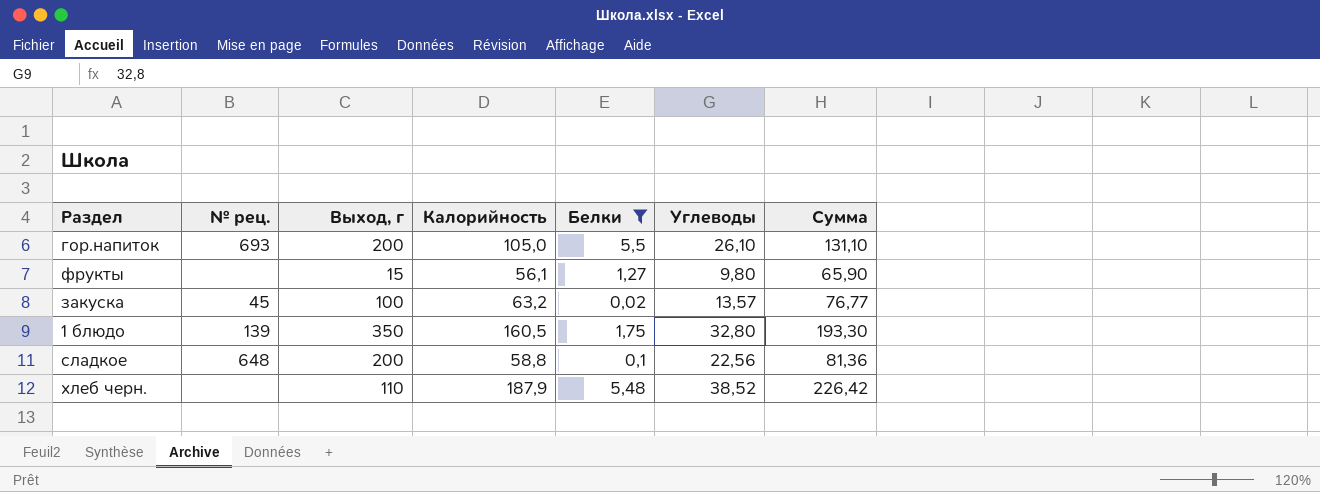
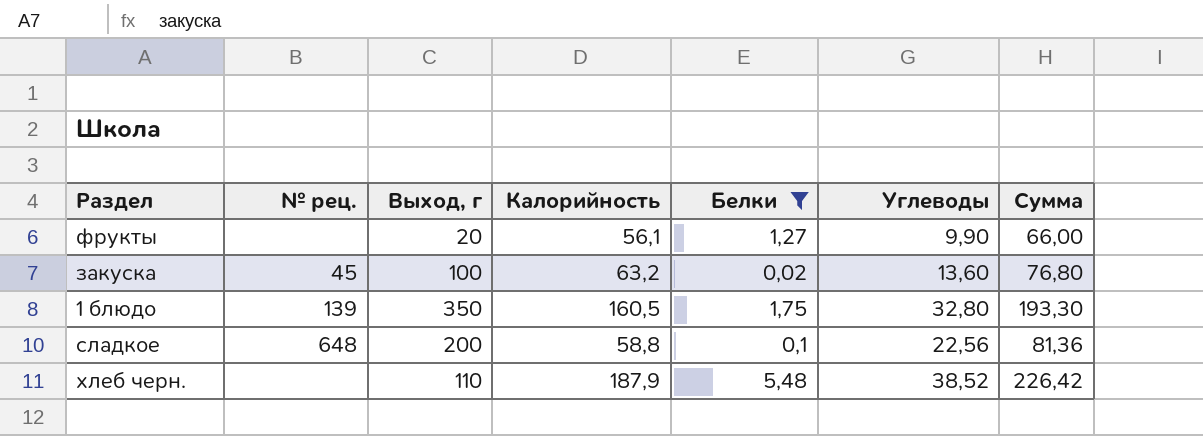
row гор.напиток: 693 | 200 | 105,0 | 5,5 | 26,10 | 131,10 -> none
фрукты | Выход, г: 15 -> 20
фрукты | Углеводы: 9,80 -> 9,90
фрукты | Сумма: 65,90 -> 66,00
закуска | Углеводы: 13,57 -> 13,60
закуска | Сумма: 76,77 -> 76,80

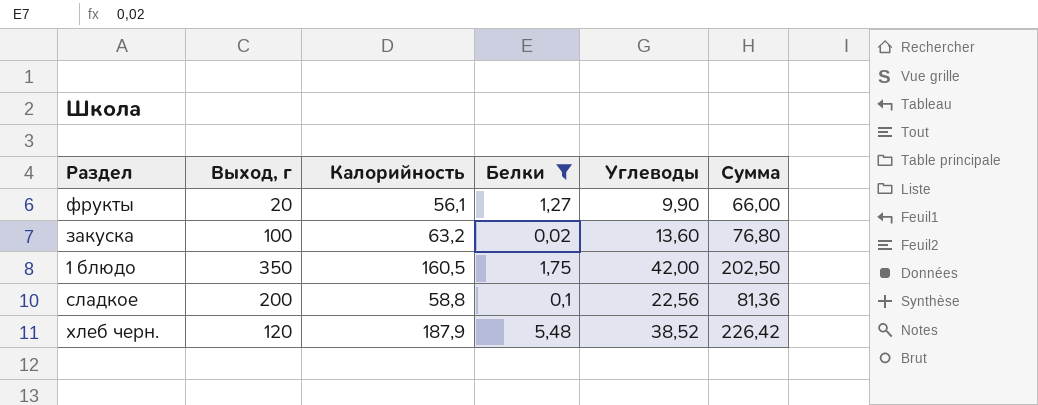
column № рец. | position: 2 -> none
1 блюдо | Углеводы: 32,80 -> 42,00
1 блюдо | Сумма: 193,30 -> 202,50
хлеб черн. | Выход, г: 110 -> 120

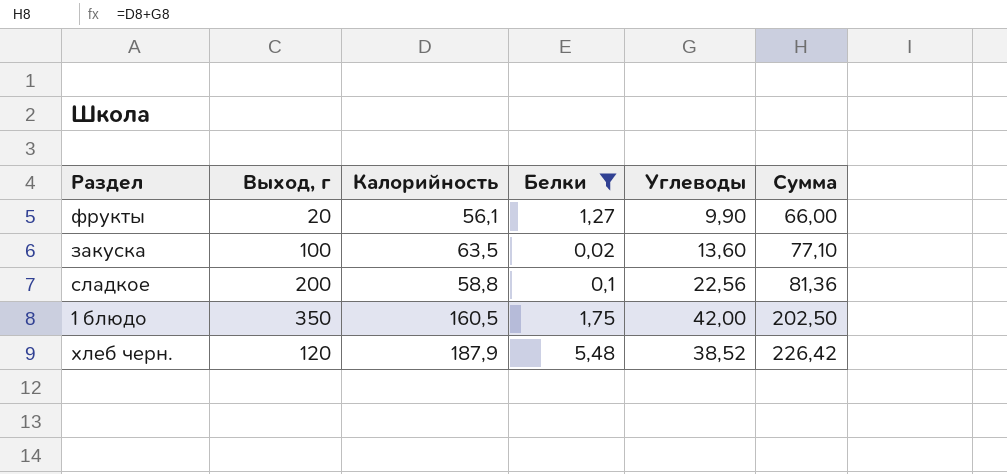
row order: none -> Сумма ascending
закуска | Калорийность: 63,2 -> 63,5
закуска | Сумма: 76,80 -> 77,10

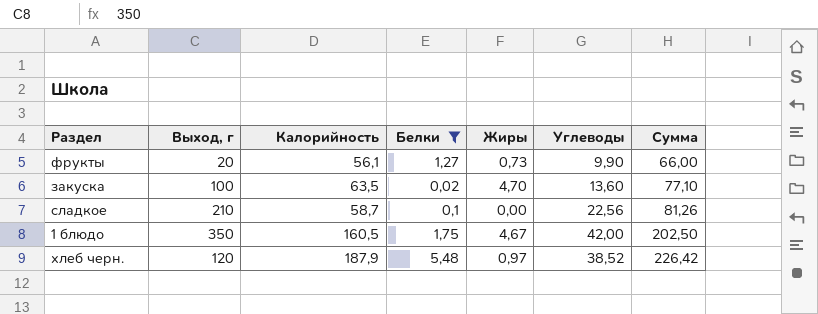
column Жиры | position: none -> 5
сладкое | Выход, г: 200 -> 210
сладкое | Калорийность: 58,8 -> 58,7
сладкое | Сумма: 81,36 -> 81,26

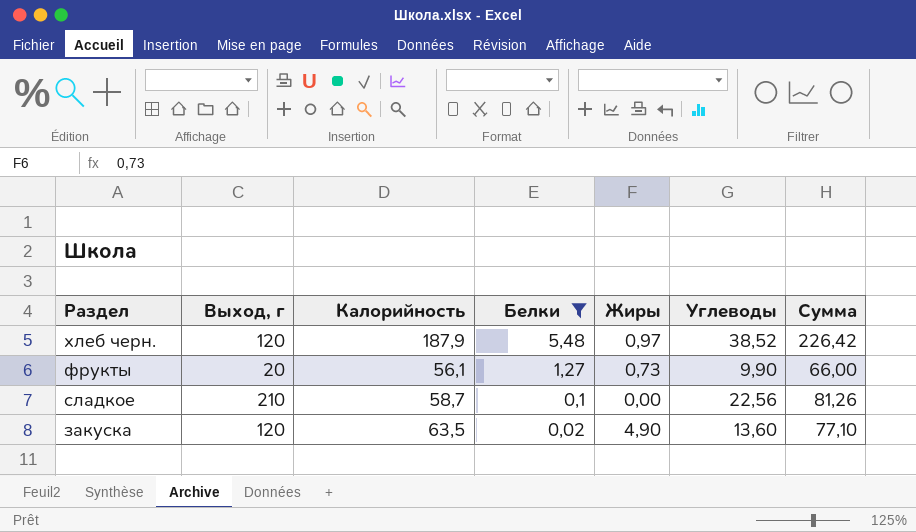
row order: Сумма ascending -> Раздел descending
row 1 блюдо: 350 | 160,5 | 1,75 | 4,67 | 42,00 | 202,50 -> none
закуска | Выход, г: 100 -> 120
закуска | Жиры: 4,70 -> 4,90

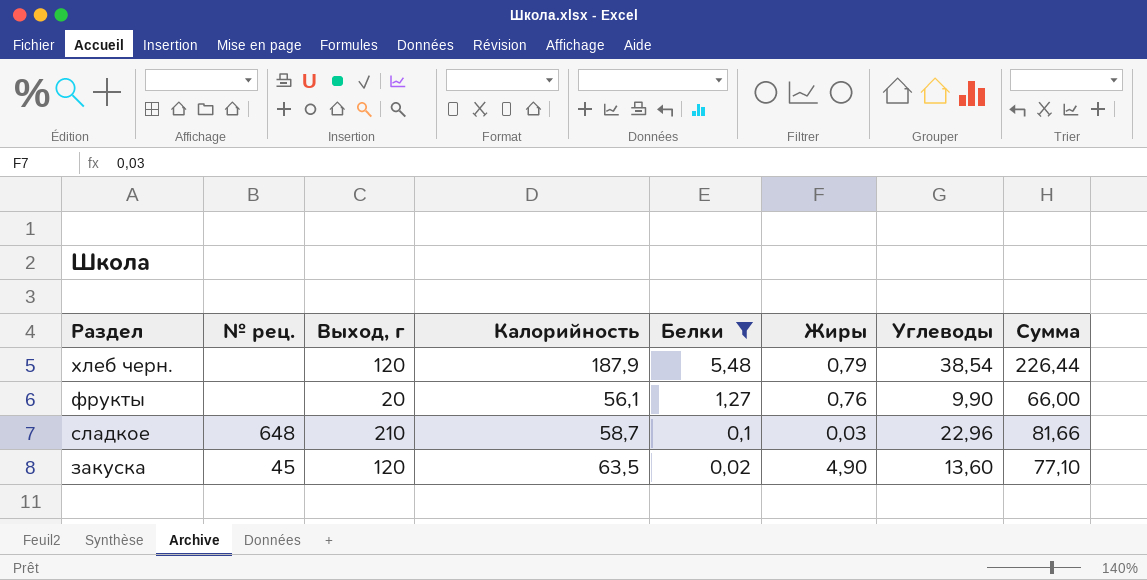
column № рец. | position: none -> 2
хлеб черн. | Жиры: 0,97 -> 0,79
хлеб черн. | Углеводы: 38,52 -> 38,54
хлеб черн. | Сумма: 226,42 -> 226,44
фрукты | Жиры: 0,73 -> 0,76
сладкое | Жиры: 0,00 -> 0,03
сладкое | Углеводы: 22,56 -> 22,96
сладкое | Сумма: 81,26 -> 81,66

